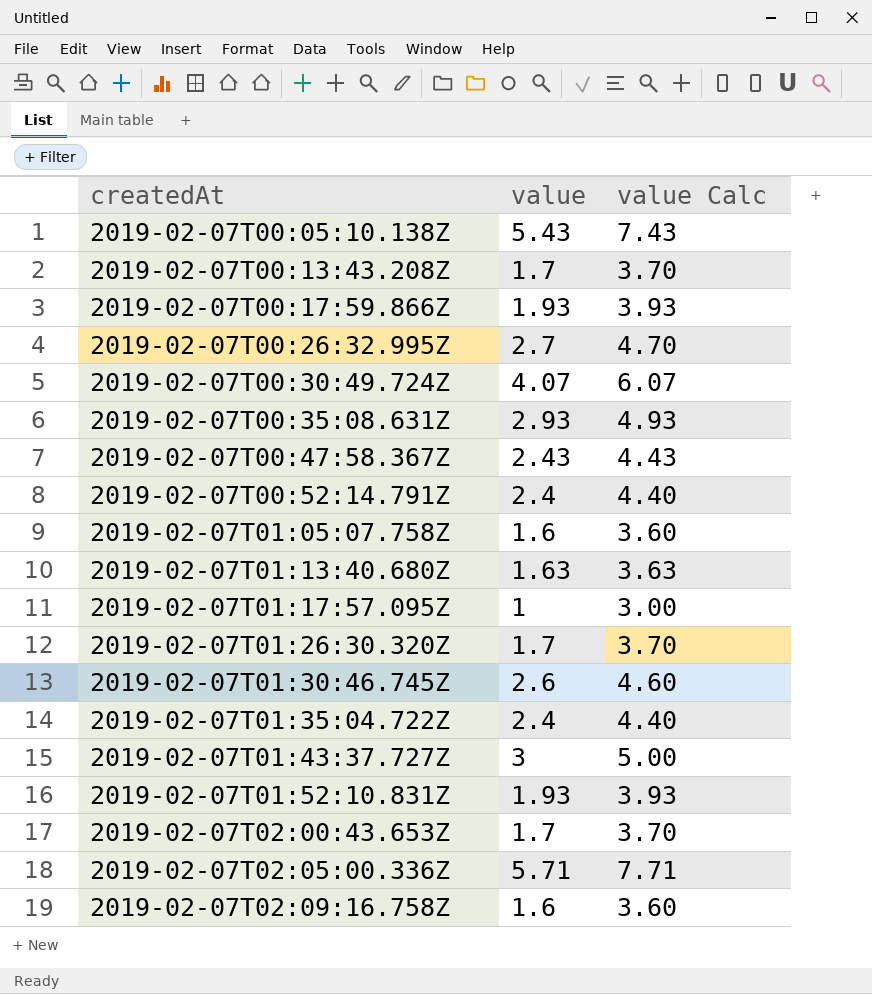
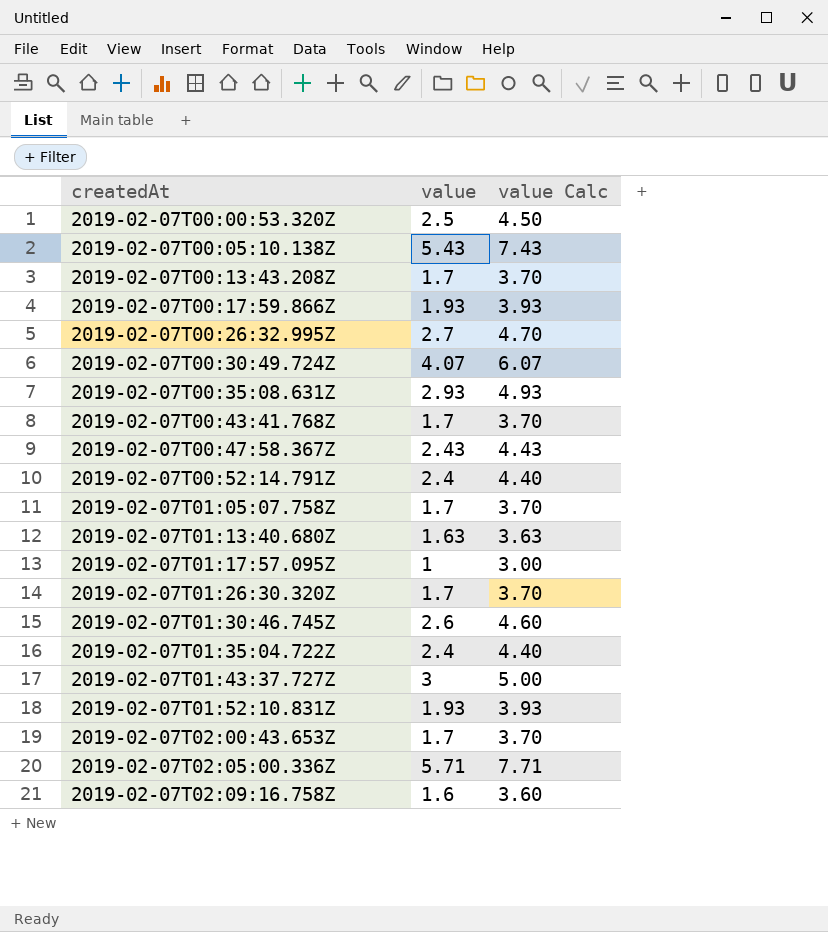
row 2019-02-07T00:00:53.320Z: none -> 2.5 | 4.50
row 2019-02-07T00:43:41.768Z: none -> 1.7 | 3.70
2019-02-07T01:05:07.758Z | value: 1.6 -> 1.7
2019-02-07T01:05:07.758Z | value Calc: 3.60 -> 3.70

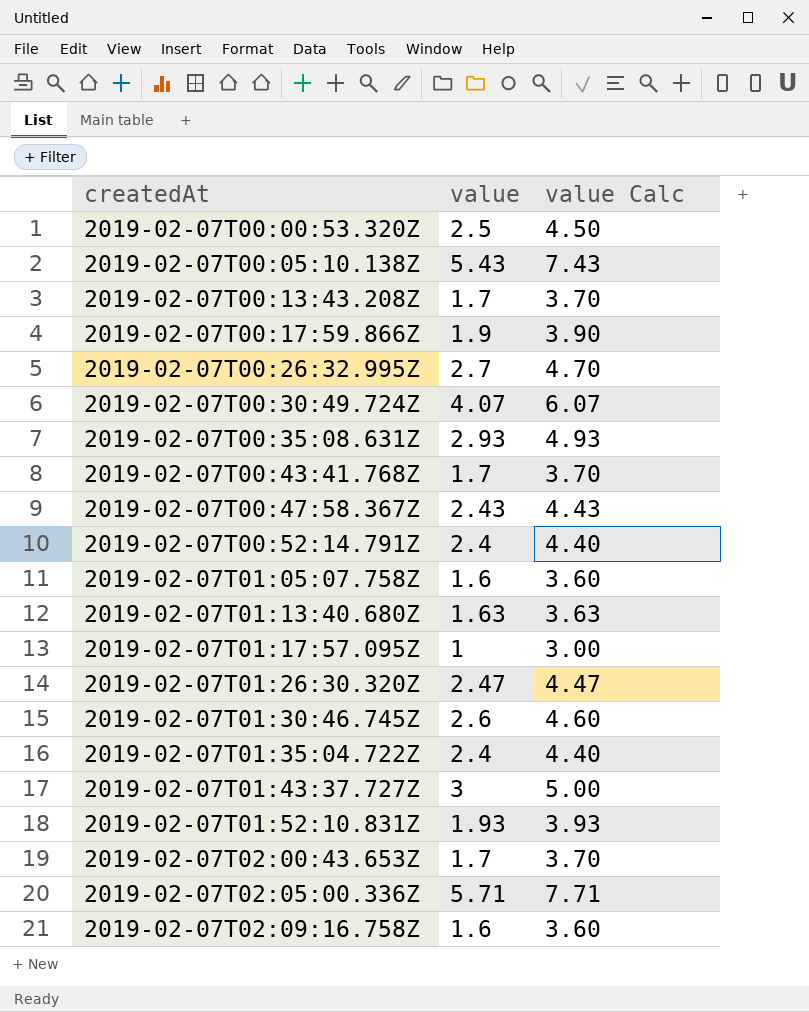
2019-02-07T00:17:59.866Z | value: 1.93 -> 1.9
2019-02-07T00:17:59.866Z | value Calc: 3.93 -> 3.90
2019-02-07T01:05:07.758Z | value: 1.7 -> 1.6
2019-02-07T01:05:07.758Z | value Calc: 3.70 -> 3.60
2019-02-07T01:26:30.320Z | value: 1.7 -> 2.47
2019-02-07T01:26:30.320Z | value Calc: 3.70 -> 4.47

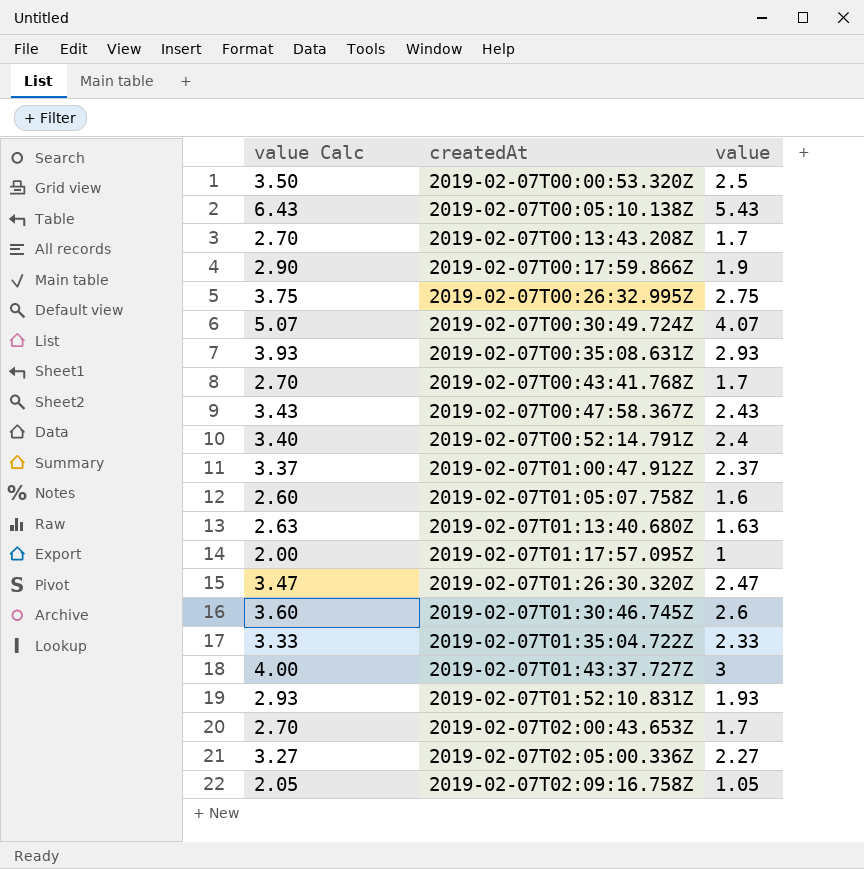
column value Calc | formula: [value] + 2 -> [value] + 1
column value Calc | position: 3 -> 1
2019-02-07T00:26:32.995Z | value: 2.7 -> 2.75
row 2019-02-07T01:00:47.912Z: none -> 3.37 | 2.37
2019-02-07T01:35:04.722Z | value: 2.4 -> 2.33
2019-02-07T02:05:00.336Z | value: 5.71 -> 2.27
2019-02-07T02:09:16.758Z | value: 1.6 -> 1.05

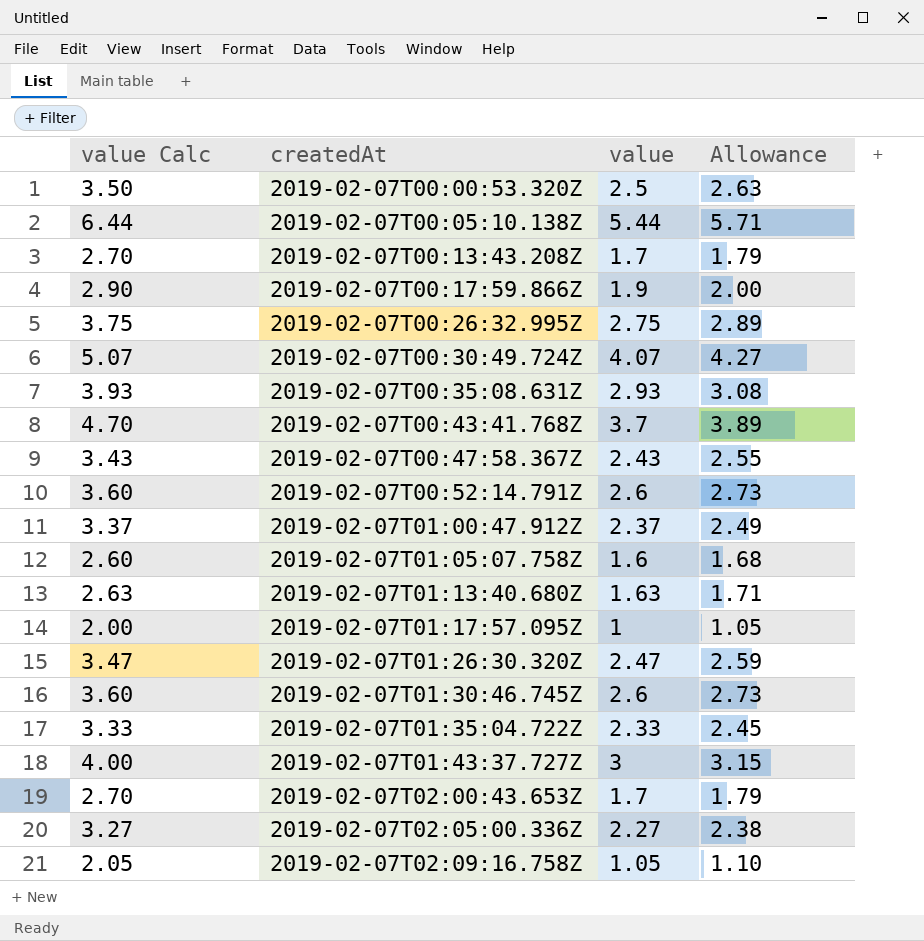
column Allowance | formula: none -> [value] * 1.05
row 2019-02-07T01:52:10.831Z: 2.93 | 1.93 -> none
2019-02-07T00:05:10.138Z | value Calc: 6.43 -> 6.44
2019-02-07T00:05:10.138Z | value: 5.43 -> 5.44
2019-02-07T00:43:41.768Z | value Calc: 2.70 -> 4.70
2019-02-07T00:43:41.768Z | value: 1.7 -> 3.7
2019-02-07T00:52:14.791Z | value Calc: 3.40 -> 3.60
2019-02-07T00:52:14.791Z | value: 2.4 -> 2.6

